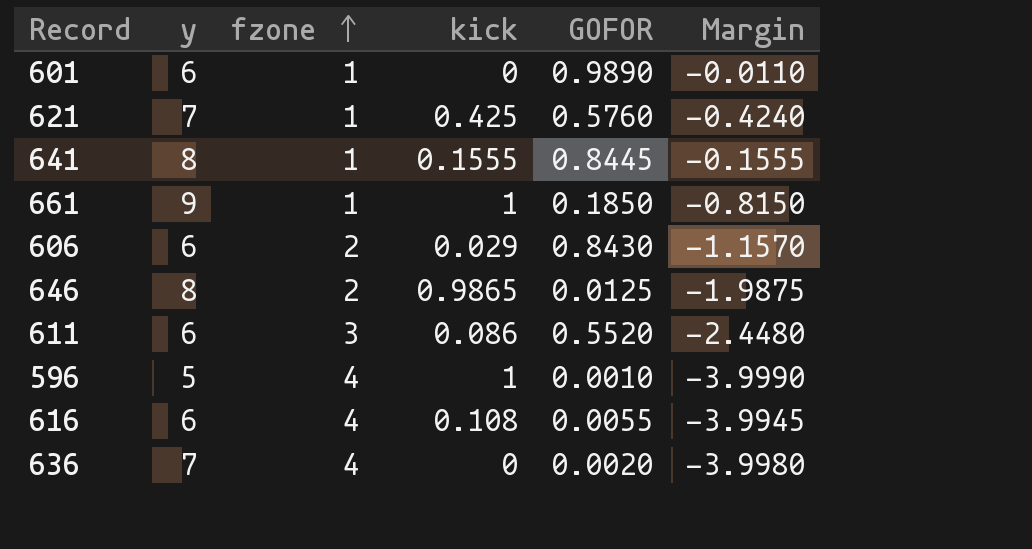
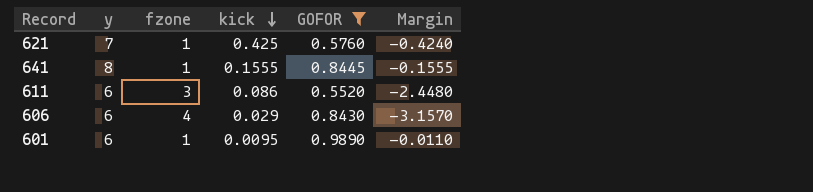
filter: none -> GOFOR >= 0.5520
row order: fzone ascending -> kick descending
606 | fzone: 2 -> 4
606 | Margin: -1.1570 -> -3.1570
601 | kick: 0 -> 0.0095

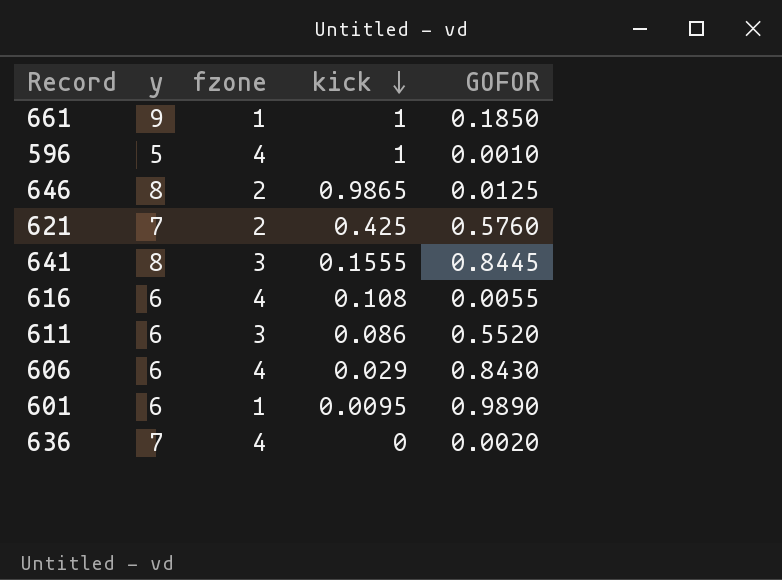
filter: GOFOR >= 0.5520 -> none
column Margin | formula: [GOFOR] - [fzone] -> none
621 | fzone: 1 -> 2
641 | fzone: 1 -> 3

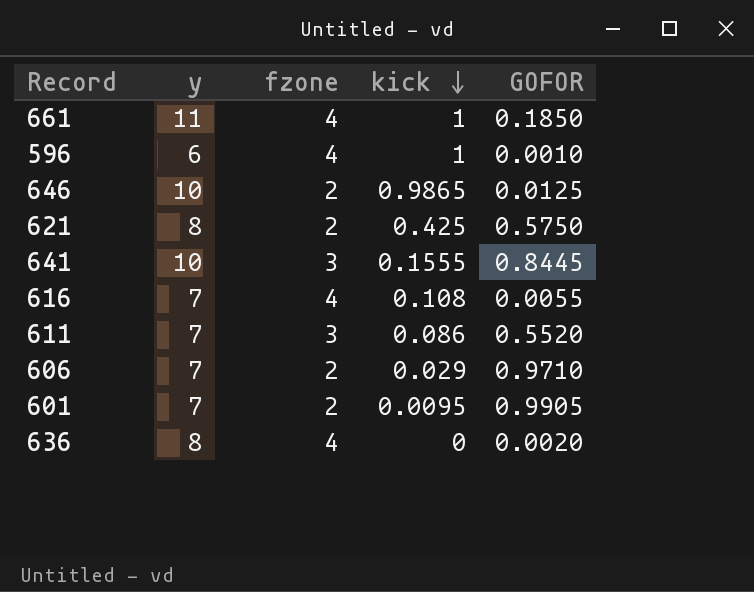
661 | y: 9 -> 11
661 | fzone: 1 -> 4
596 | y: 5 -> 6
646 | y: 8 -> 10
621 | y: 7 -> 8
621 | GOFOR: 0.5760 -> 0.5750
641 | y: 8 -> 10
616 | y: 6 -> 7
611 | y: 6 -> 7
606 | y: 6 -> 7
606 | fzone: 4 -> 2
606 | GOFOR: 0.8430 -> 0.9710
601 | y: 6 -> 7
601 | fzone: 1 -> 2
601 | GOFOR: 0.9890 -> 0.9905
636 | y: 7 -> 8

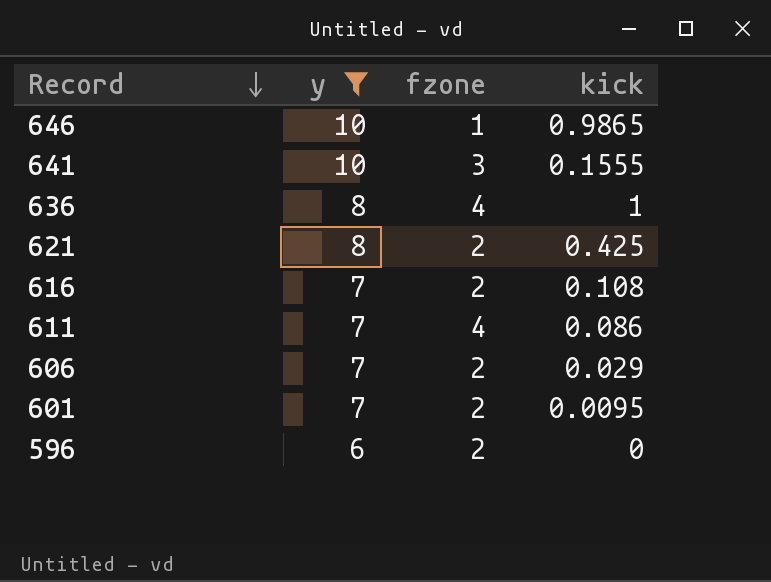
filter: none -> y != 11
row order: kick descending -> Record descending
column GOFOR | position: 5 -> none
646 | fzone: 2 -> 1
636 | kick: 0 -> 1
616 | fzone: 4 -> 2
611 | fzone: 3 -> 4
596 | fzone: 4 -> 2
596 | kick: 1 -> 0

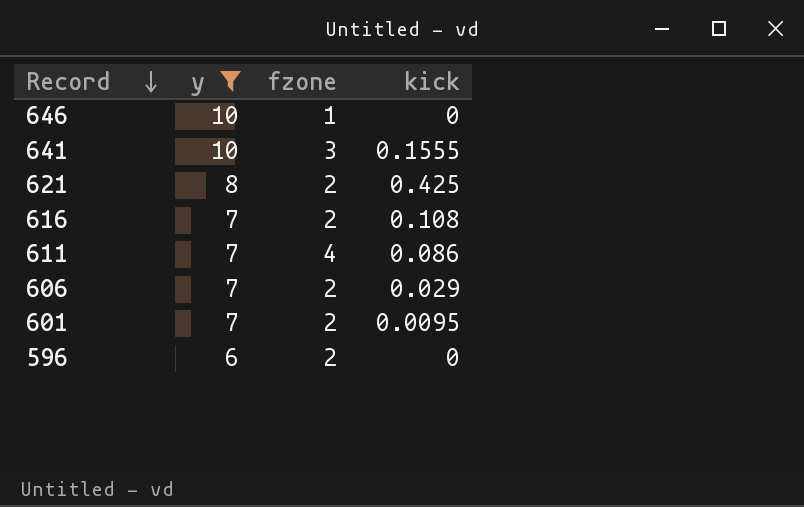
row 636: 8 | 4 | 1 -> none
646 | kick: 0.9865 -> 0

